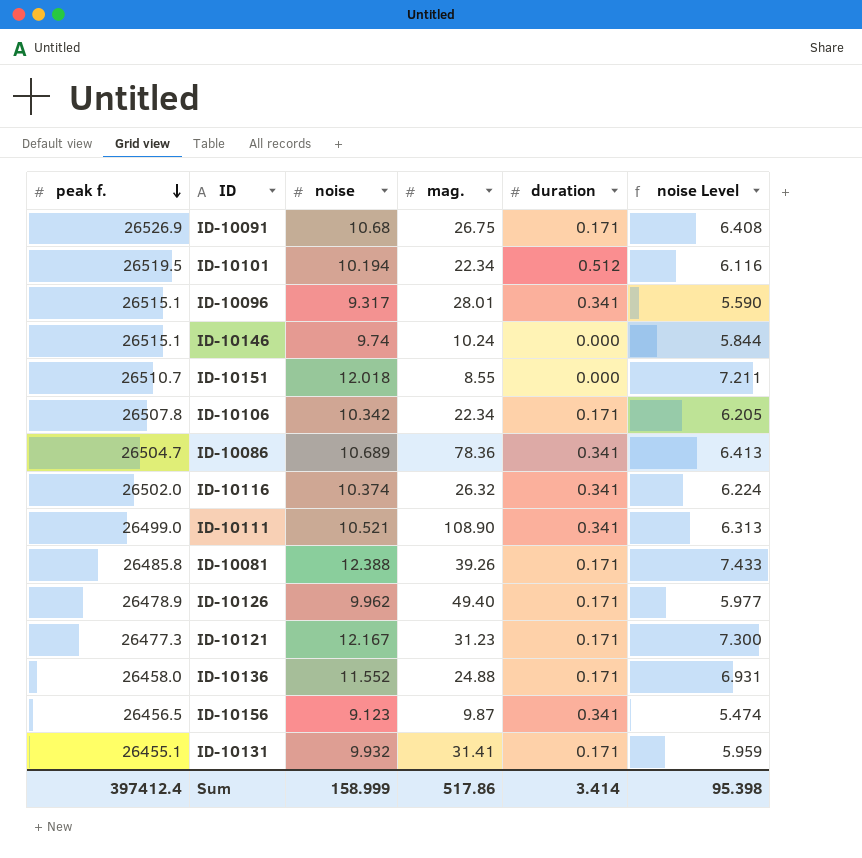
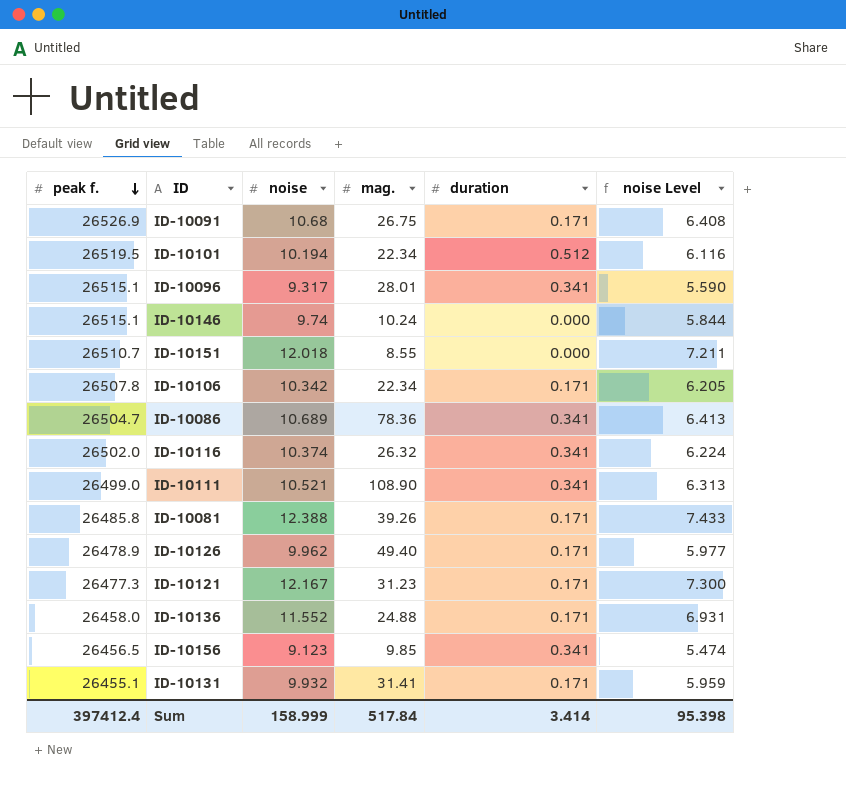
ID-10156 | mag.: 9.87 -> 9.85
Sum | mag.: 517.86 -> 517.84

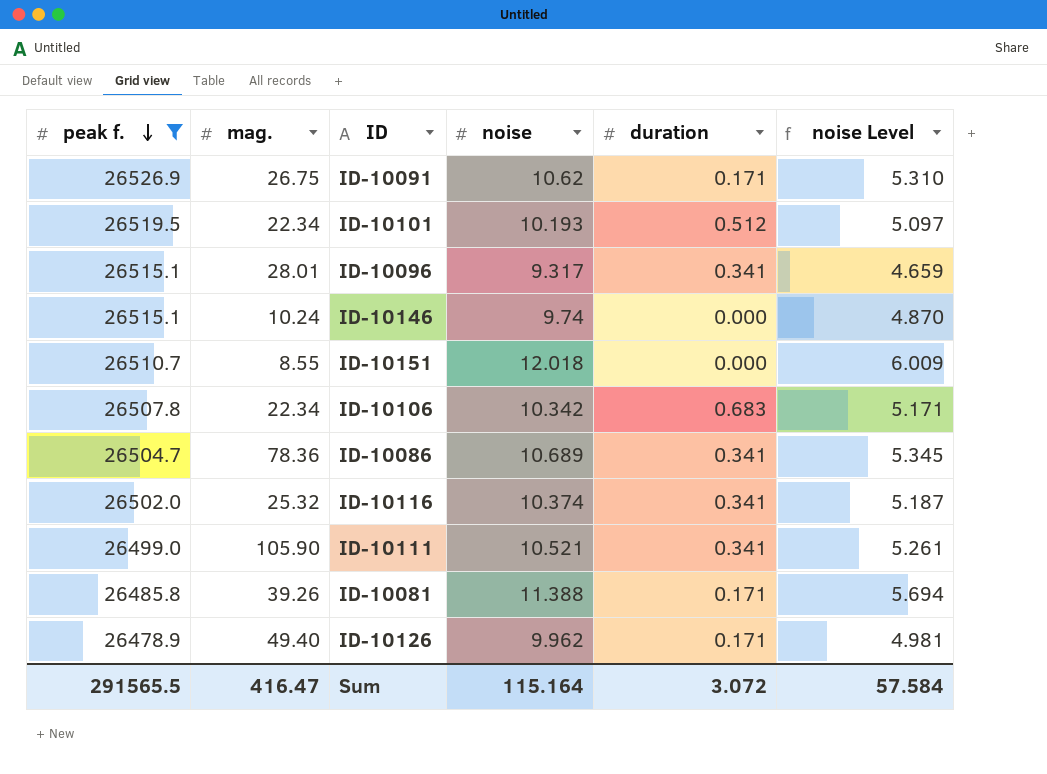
filter: none -> peak f. >= 26478.9
column mag. | position: 4 -> 2
column noise Level | formula: [noise] * 0.6 -> [noise] * 0.5
ID-10091 | noise: 10.68 -> 10.62
ID-10101 | noise: 10.194 -> 10.193
ID-10106 | duration: 0.171 -> 0.683
ID-10116 | mag.: 26.32 -> 25.32
ID-10111 | mag.: 108.90 -> 105.90
ID-10081 | noise: 12.388 -> 11.388
Sum | peak f.: 397412.4 -> 291565.5
Sum | mag.: 517.84 -> 416.47
Sum | noise: 158.999 -> 115.164
Sum | duration: 3.414 -> 3.072
Sum | noise Level: 95.398 -> 57.584

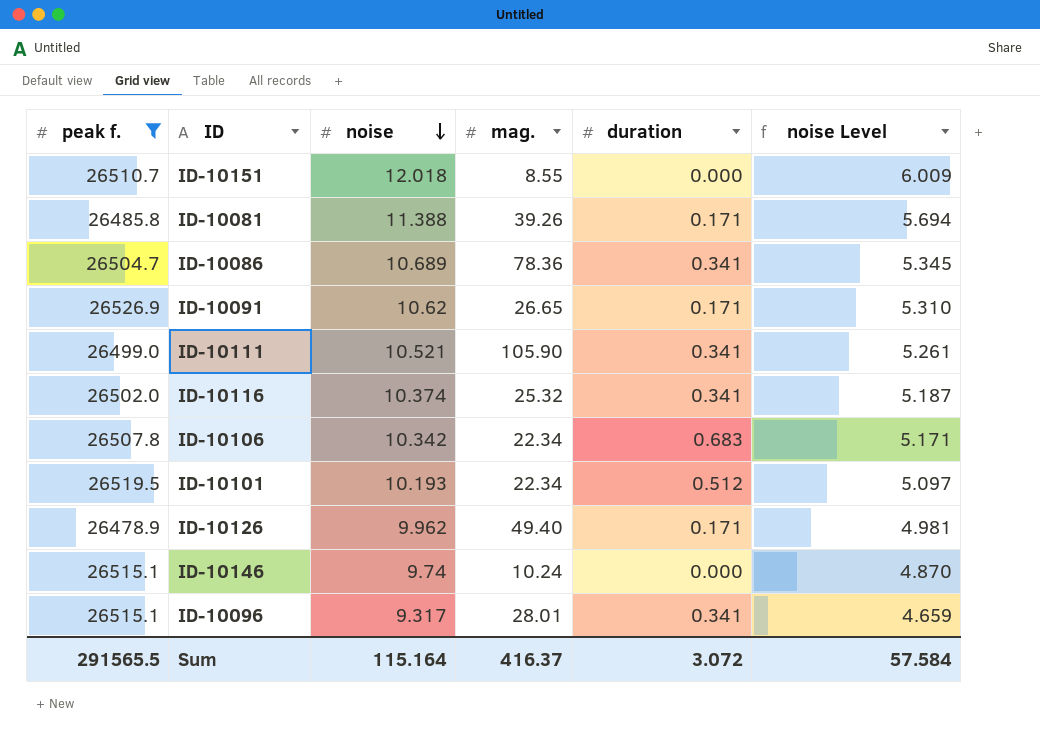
row order: peak f. descending -> noise descending
column mag. | position: 2 -> 4
ID-10091 | mag.: 26.75 -> 26.65
Sum | mag.: 416.47 -> 416.37

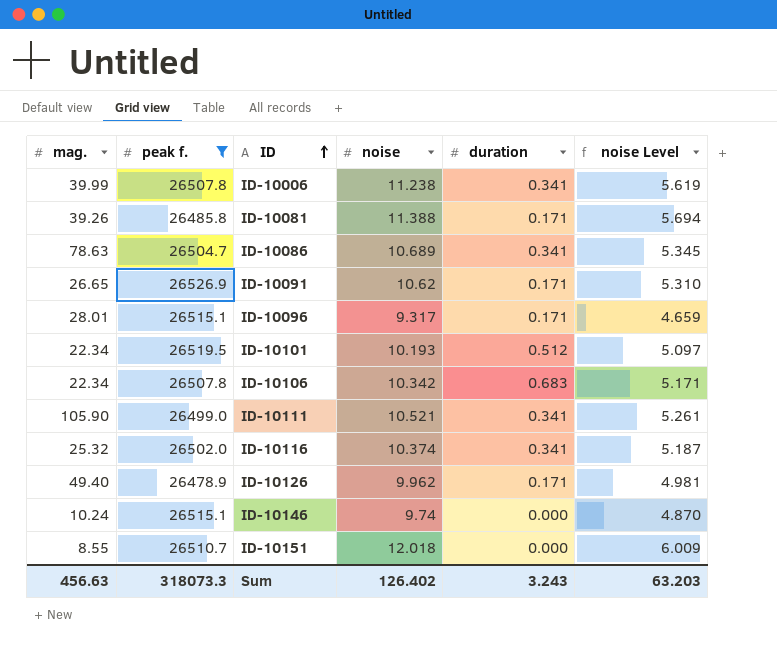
row order: noise descending -> ID ascending
column mag. | position: 4 -> 1
row ID-10006: none -> 39.99 | 26507.8 | 11.238 | 0.341 | 5.619
ID-10086 | mag.: 78.36 -> 78.63
ID-10096 | duration: 0.341 -> 0.171
Sum | mag.: 416.37 -> 456.63
Sum | peak f.: 291565.5 -> 318073.3
Sum | noise: 115.164 -> 126.402
Sum | duration: 3.072 -> 3.243
Sum | noise Level: 57.584 -> 63.203

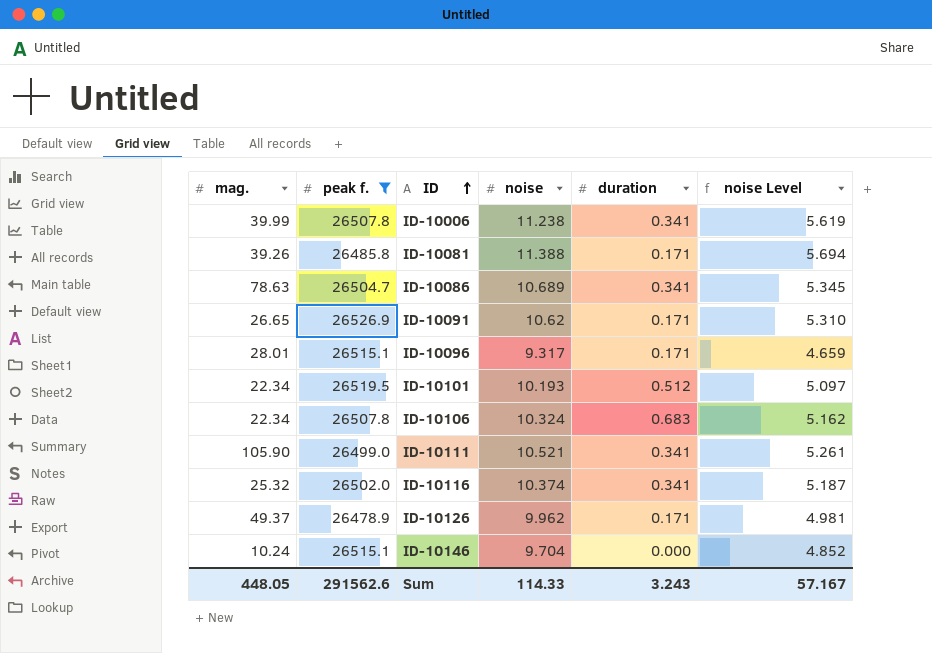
row ID-10151: 8.55 | 26510.7 | 12.018 | 0.000 | 6.009 -> none
ID-10106 | noise: 10.342 -> 10.324
ID-10106 | noise Level: 5.171 -> 5.162
ID-10126 | mag.: 49.40 -> 49.37
ID-10146 | noise: 9.74 -> 9.704
ID-10146 | noise Level: 4.870 -> 4.852
Sum | mag.: 456.63 -> 448.05
Sum | peak f.: 318073.3 -> 291562.6
Sum | noise: 126.402 -> 114.33
Sum | noise Level: 63.203 -> 57.167

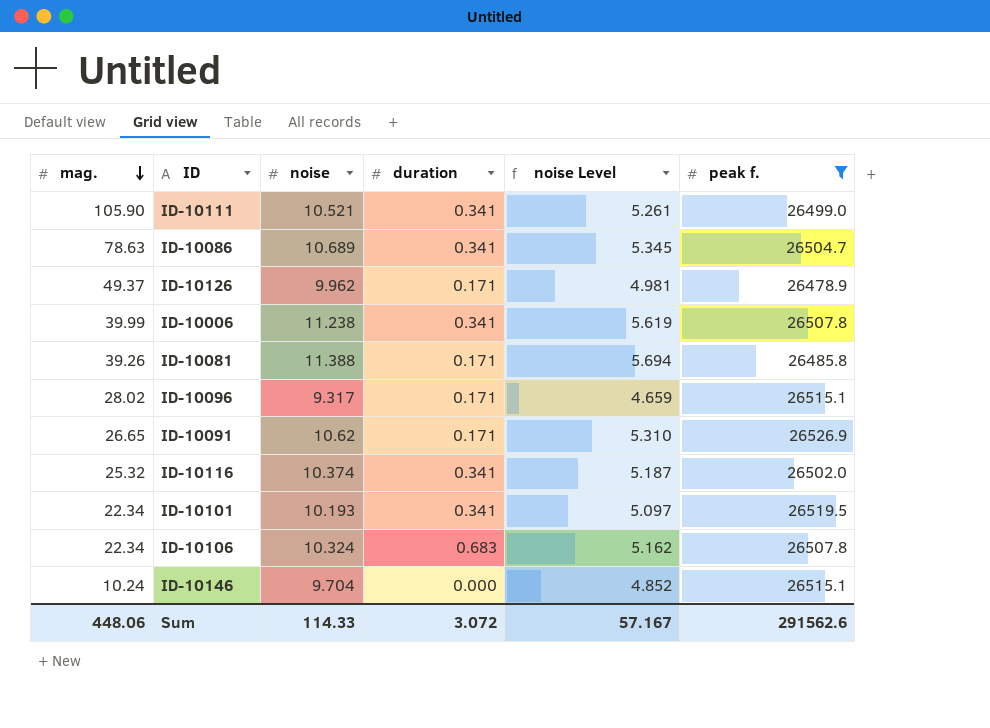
row order: ID ascending -> mag. descending
column peak f. | position: 2 -> 6
ID-10096 | mag.: 28.01 -> 28.02
ID-10101 | duration: 0.512 -> 0.341
Sum | mag.: 448.05 -> 448.06
Sum | duration: 3.243 -> 3.072

